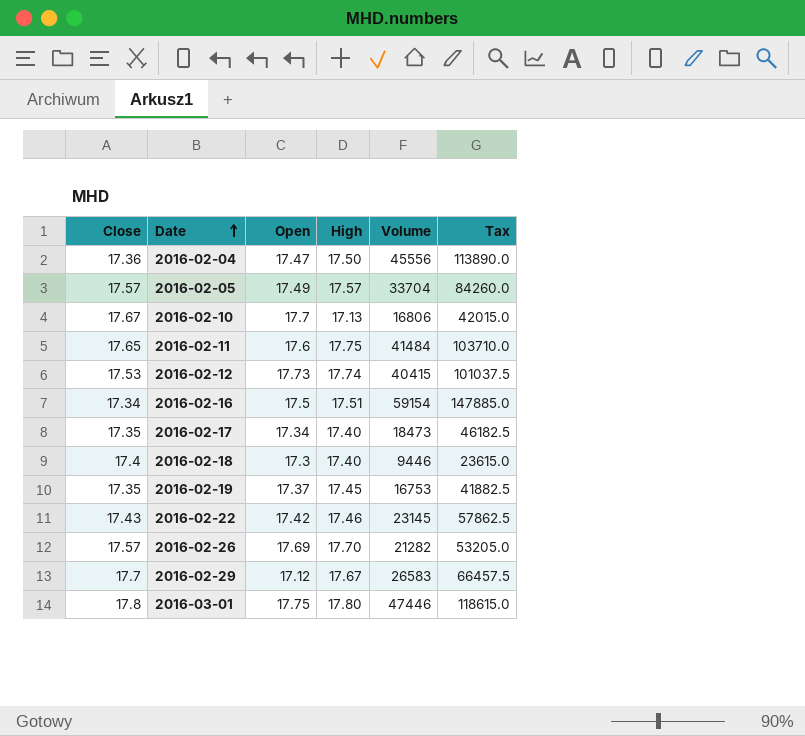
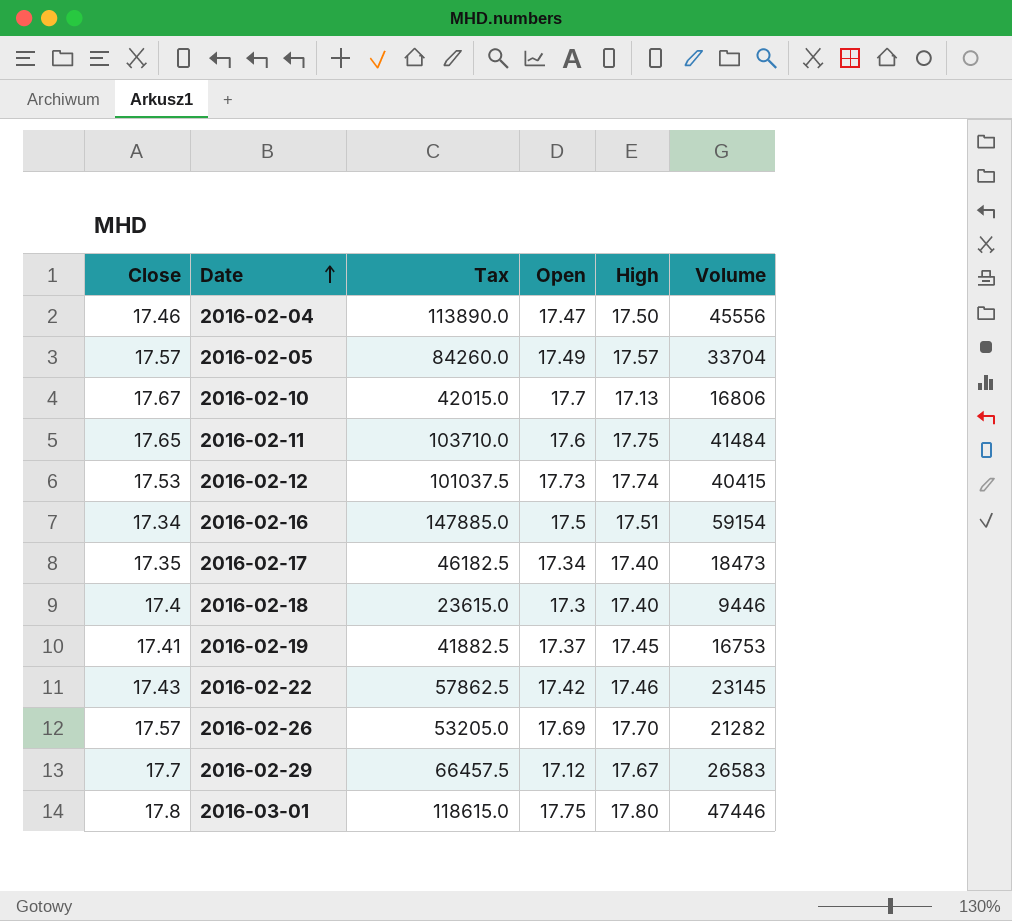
column Tax | position: 6 -> 3
2016-02-04 | Close: 17.36 -> 17.46
2016-02-19 | Close: 17.35 -> 17.41

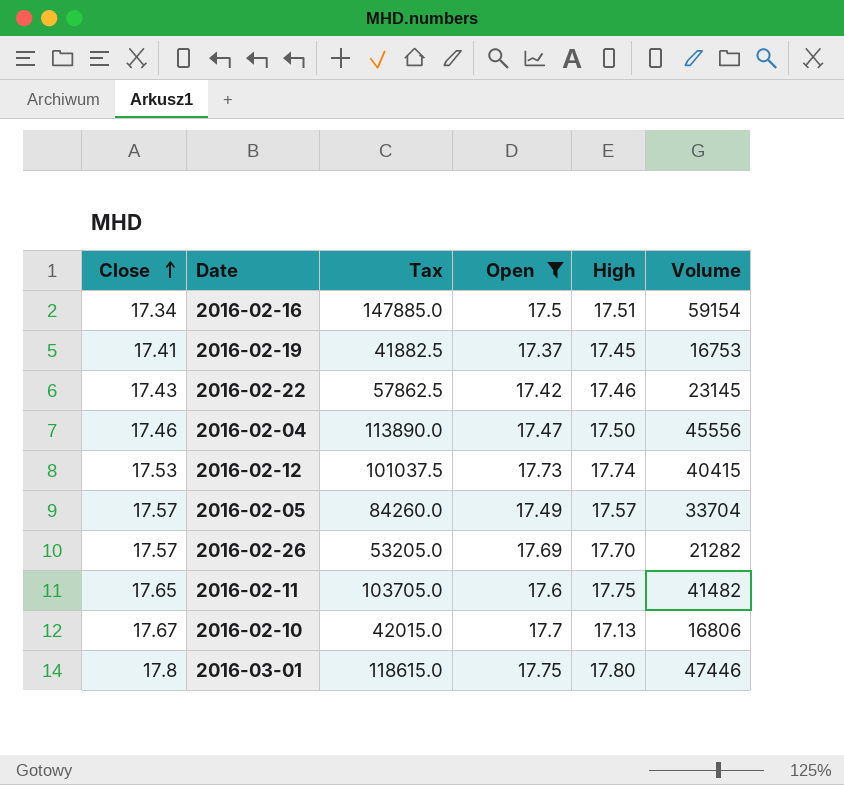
filter: none -> Open >= 17.37
row order: Date ascending -> Close ascending
2016-02-11 | Tax: 103710.0 -> 103705.0
2016-02-11 | Volume: 41484 -> 41482

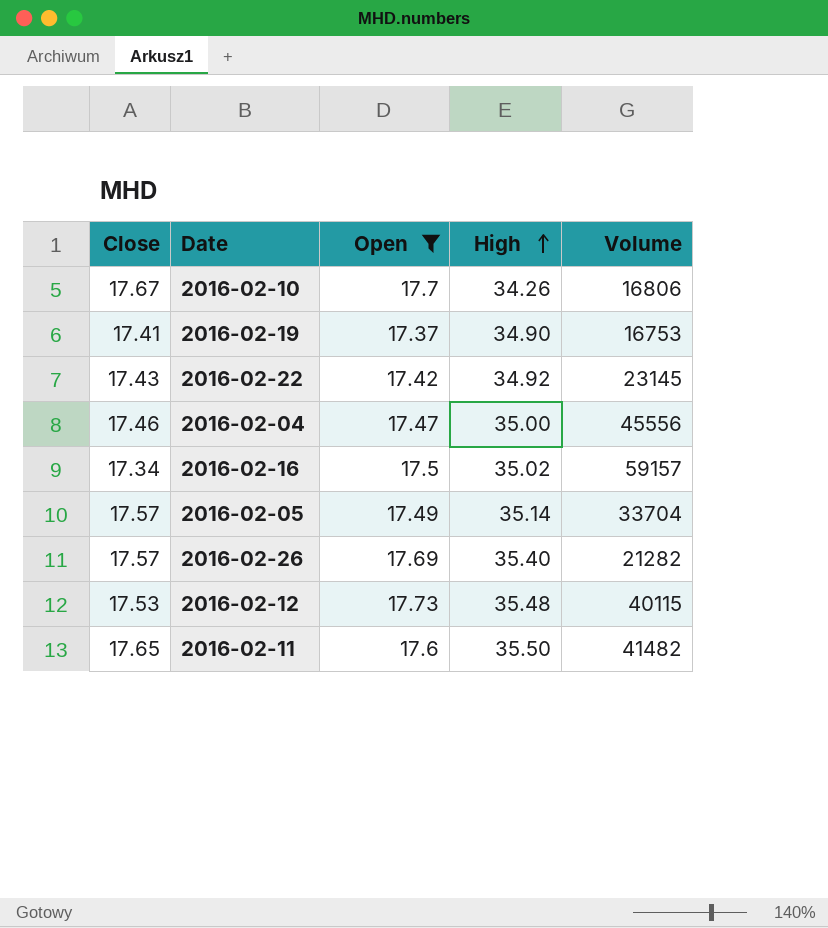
row order: Close ascending -> High ascending
column Tax | formula: [Volume] * 2.5 -> none
row 2016-03-01: 17.8 | 118615.0 | 17.75 | 17.80 | 47446 -> none
2016-02-10 | High: 17.13 -> 34.26
2016-02-19 | High: 17.45 -> 34.90
2016-02-22 | High: 17.46 -> 34.92
2016-02-04 | High: 17.50 -> 35.00
2016-02-16 | High: 17.51 -> 35.02
2016-02-16 | Volume: 59154 -> 59157
2016-02-05 | High: 17.57 -> 35.14
2016-02-26 | High: 17.70 -> 35.40
2016-02-12 | High: 17.74 -> 35.48
2016-02-12 | Volume: 40415 -> 40115
2016-02-11 | High: 17.75 -> 35.50

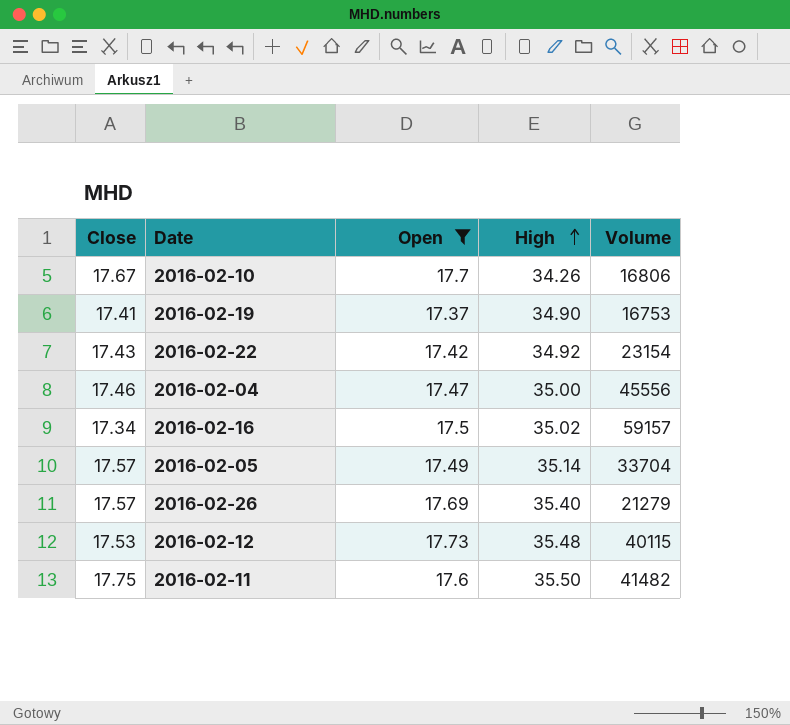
2016-02-22 | Volume: 23145 -> 23154
2016-02-26 | Volume: 21282 -> 21279
2016-02-11 | Close: 17.65 -> 17.75

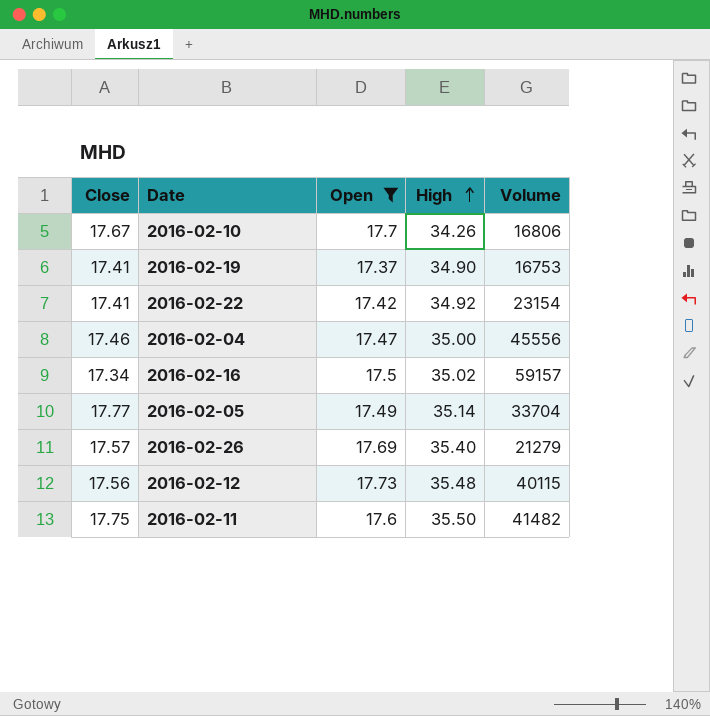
2016-02-22 | Close: 17.43 -> 17.41
2016-02-05 | Close: 17.57 -> 17.77
2016-02-12 | Close: 17.53 -> 17.56

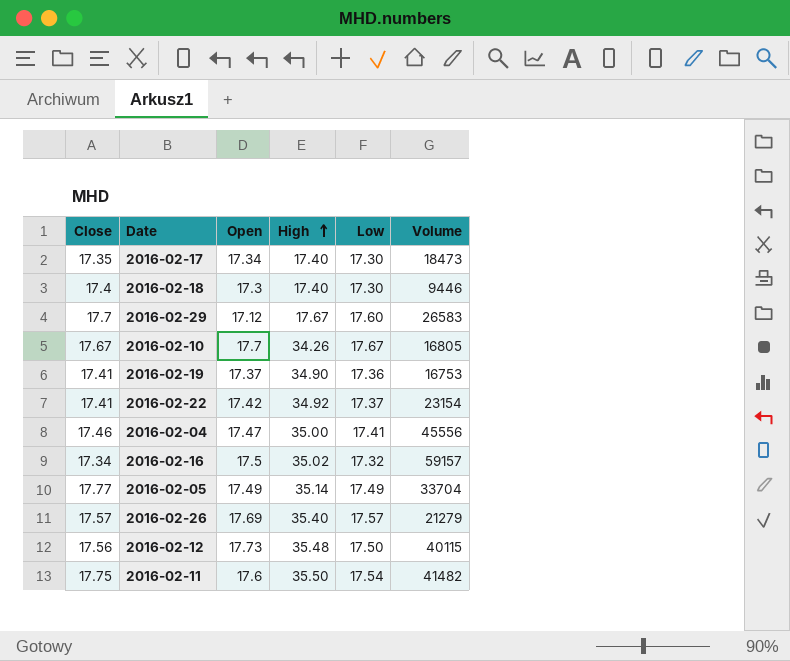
filter: Open >= 17.37 -> none
column Low | position: none -> 5
2016-02-10 | Volume: 16806 -> 16805

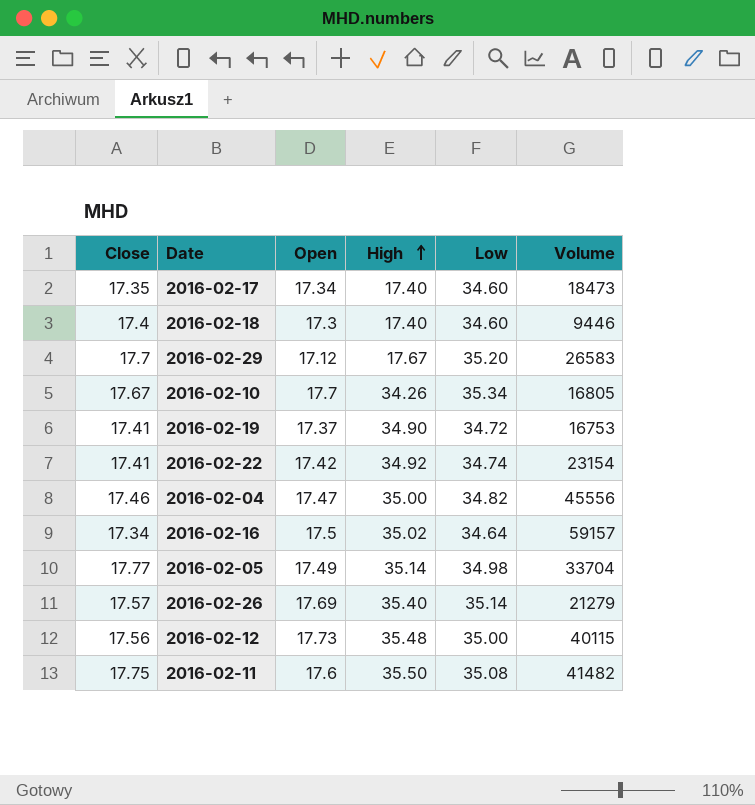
2016-02-17 | Low: 17.30 -> 34.60
2016-02-18 | Low: 17.30 -> 34.60
2016-02-29 | Low: 17.60 -> 35.20
2016-02-10 | Low: 17.67 -> 35.34
2016-02-19 | Low: 17.36 -> 34.72
2016-02-22 | Low: 17.37 -> 34.74
2016-02-04 | Low: 17.41 -> 34.82
2016-02-16 | Low: 17.32 -> 34.64
2016-02-05 | Low: 17.49 -> 34.98
2016-02-26 | Low: 17.57 -> 35.14
2016-02-12 | Low: 17.50 -> 35.00
2016-02-11 | Low: 17.54 -> 35.08

